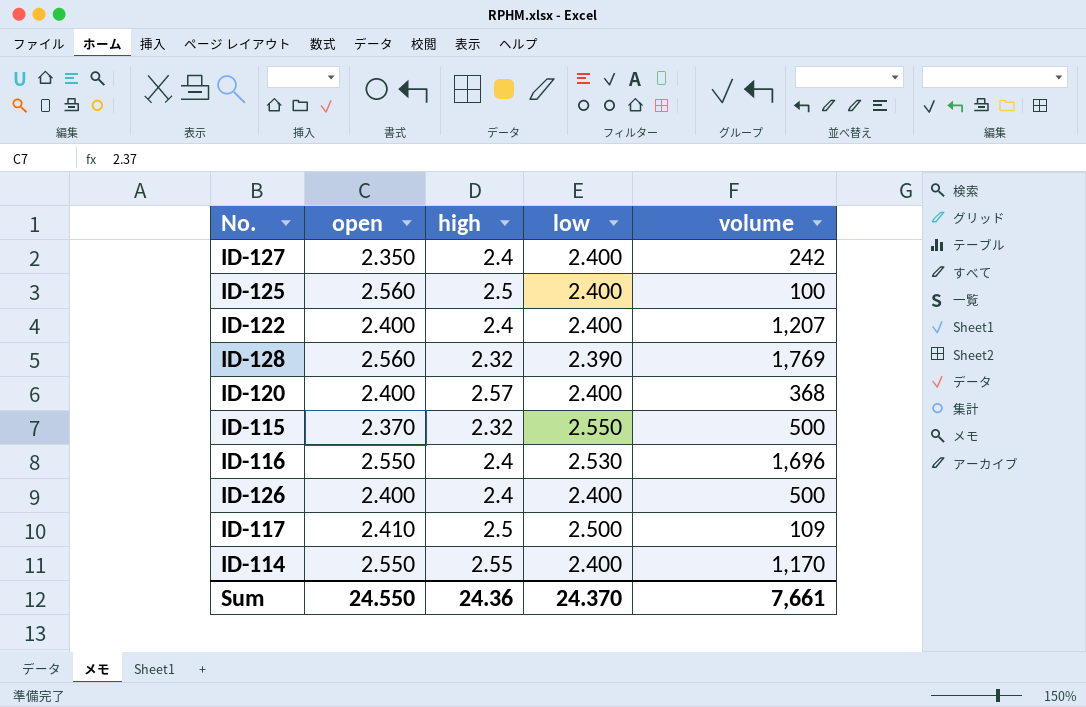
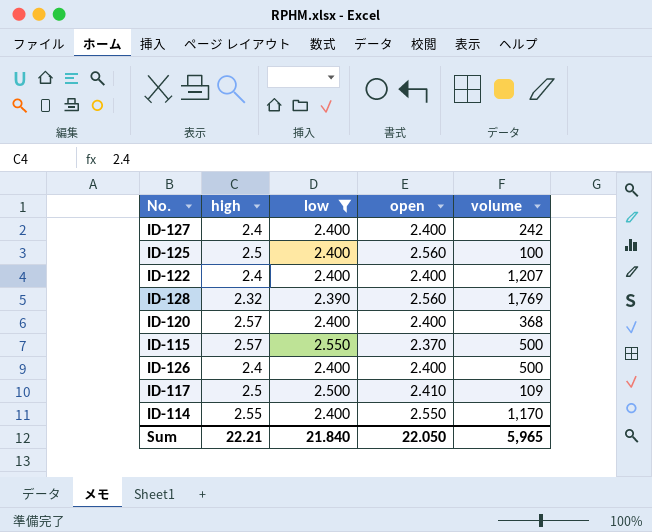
filter: none -> low != 2.530
column open | position: 2 -> 4
ID-127 | open: 2.350 -> 2.400
ID-115 | high: 2.32 -> 2.57
Sum | high: 24.36 -> 22.21
Sum | low: 24.370 -> 21.840
Sum | open: 24.550 -> 22.050
Sum | volume: 7,661 -> 5,965

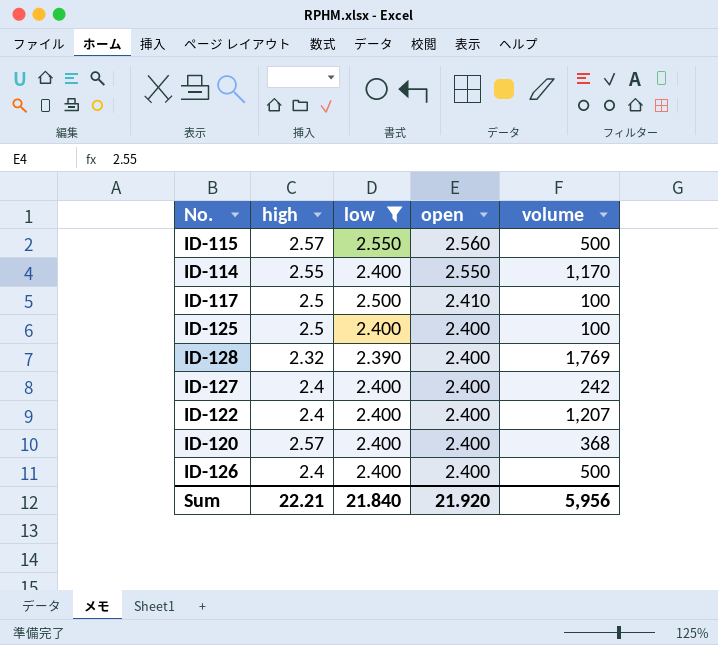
row order: none -> open descending
ID-115 | open: 2.370 -> 2.560
ID-117 | volume: 109 -> 100
ID-125 | open: 2.560 -> 2.400
ID-128 | open: 2.560 -> 2.400
Sum | open: 22.050 -> 21.920
Sum | volume: 5,965 -> 5,956

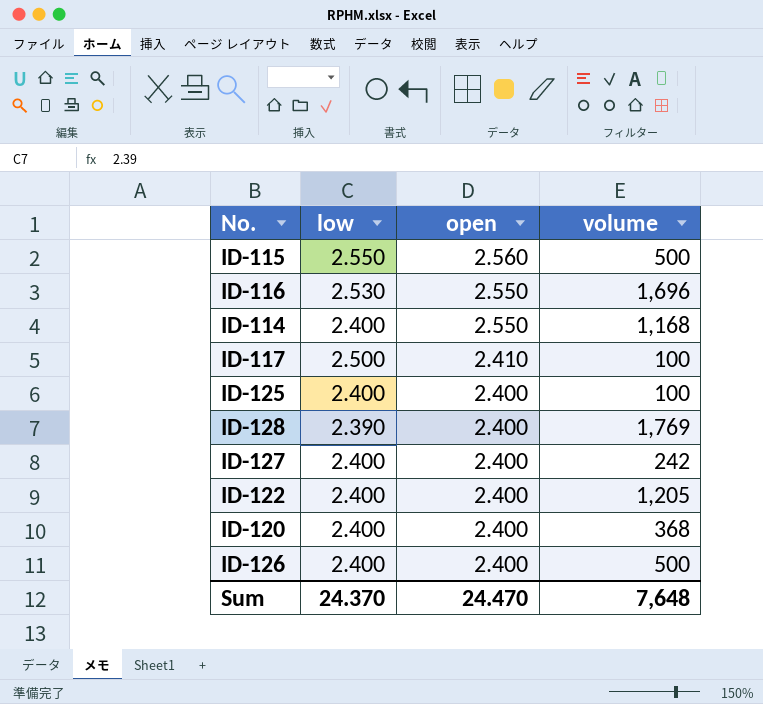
filter: low != 2.530 -> none
column high | position: 2 -> none
ID-114 | volume: 1,170 -> 1,168
ID-122 | volume: 1,207 -> 1,205
Sum | low: 21.840 -> 24.370
Sum | open: 21.920 -> 24.470
Sum | volume: 5,956 -> 7,648

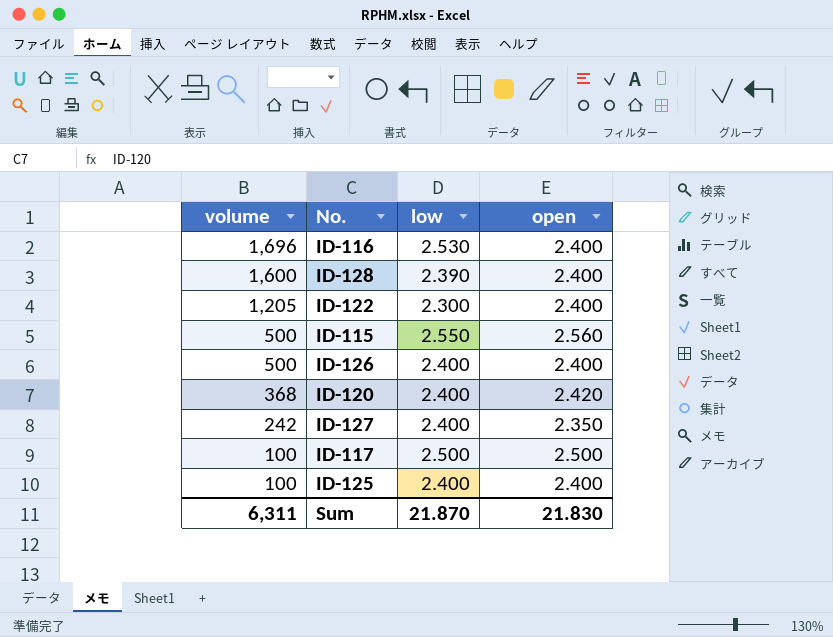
row order: open descending -> volume descending
column volume | position: 4 -> 1
row ID-114: 2.400 | 2.550 | 1,168 -> none
ID-116 | open: 2.550 -> 2.400
ID-128 | volume: 1,769 -> 1,600
ID-122 | low: 2.400 -> 2.300
ID-120 | open: 2.400 -> 2.420
ID-127 | open: 2.400 -> 2.350
ID-117 | open: 2.410 -> 2.500
Sum | volume: 7,648 -> 6,311
Sum | low: 24.370 -> 21.870
Sum | open: 24.470 -> 21.830

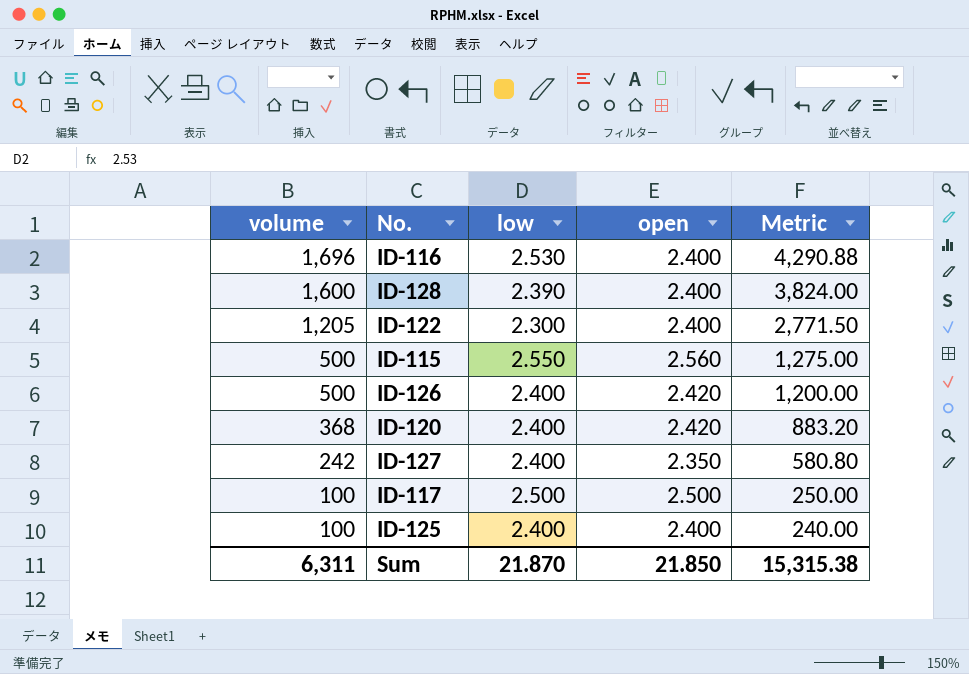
column Metric | formula: none -> [volume] * [low]
ID-126 | open: 2.400 -> 2.420
Sum | open: 21.830 -> 21.850

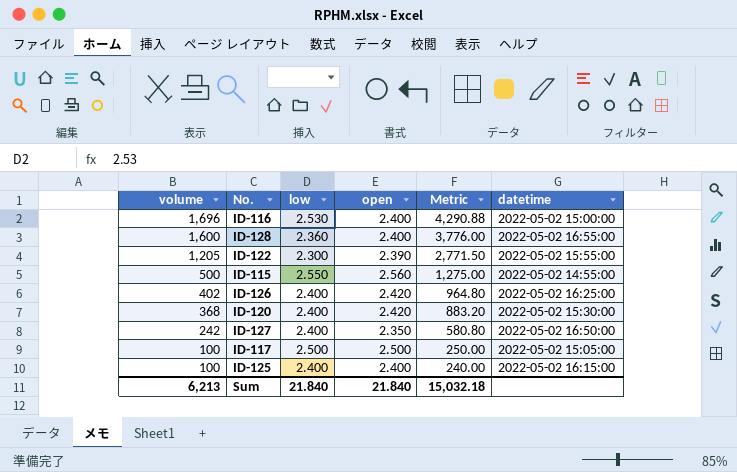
column datetime | position: none -> 6
ID-128 | low: 2.390 -> 2.360
ID-128 | Metric: 3,824.00 -> 3,776.00
ID-122 | open: 2.400 -> 2.390
ID-126 | volume: 500 -> 402
ID-126 | Metric: 1,200.00 -> 964.80
Sum | volume: 6,311 -> 6,213
Sum | low: 21.870 -> 21.840
Sum | open: 21.850 -> 21.840
Sum | Metric: 15,315.38 -> 15,032.18

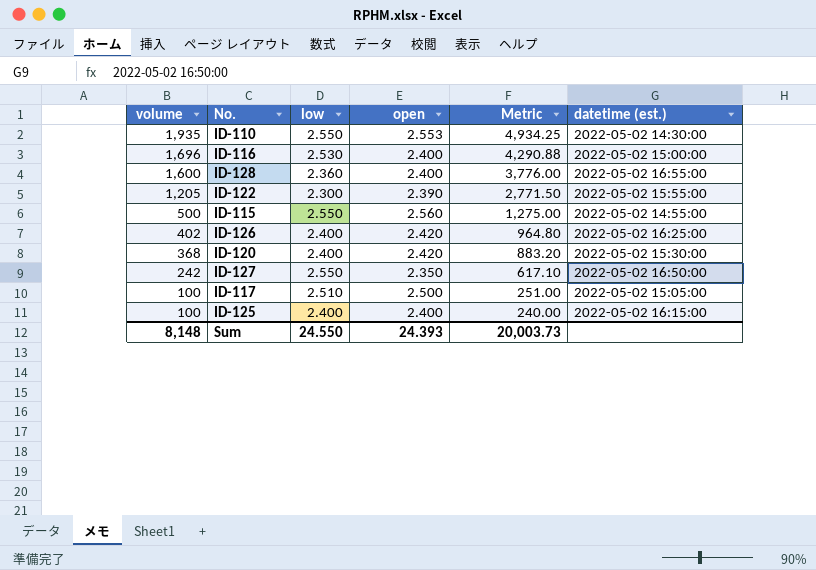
column name: datetime -> datetime (est.)
row ID-110: none -> 1,935 | 2.550 | 2.553 | 4,934.25 | 2022-05-02 14:30:00
ID-127 | low: 2.400 -> 2.550
ID-127 | Metric: 580.80 -> 617.10
ID-117 | low: 2.500 -> 2.510
ID-117 | Metric: 250.00 -> 251.00
Sum | volume: 6,213 -> 8,148
Sum | low: 21.840 -> 24.550
Sum | open: 21.840 -> 24.393
Sum | Metric: 15,032.18 -> 20,003.73

